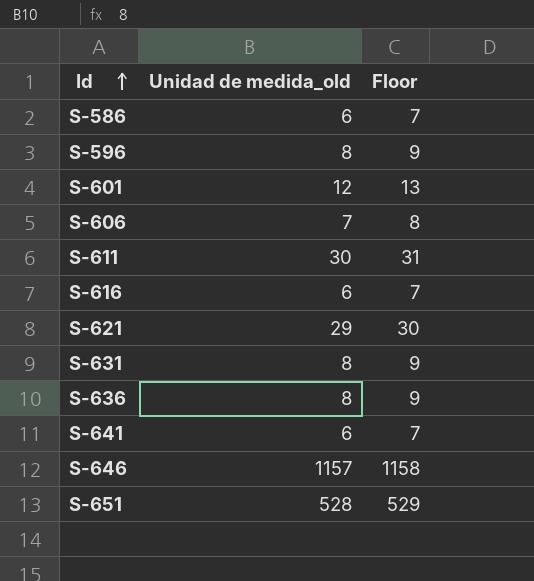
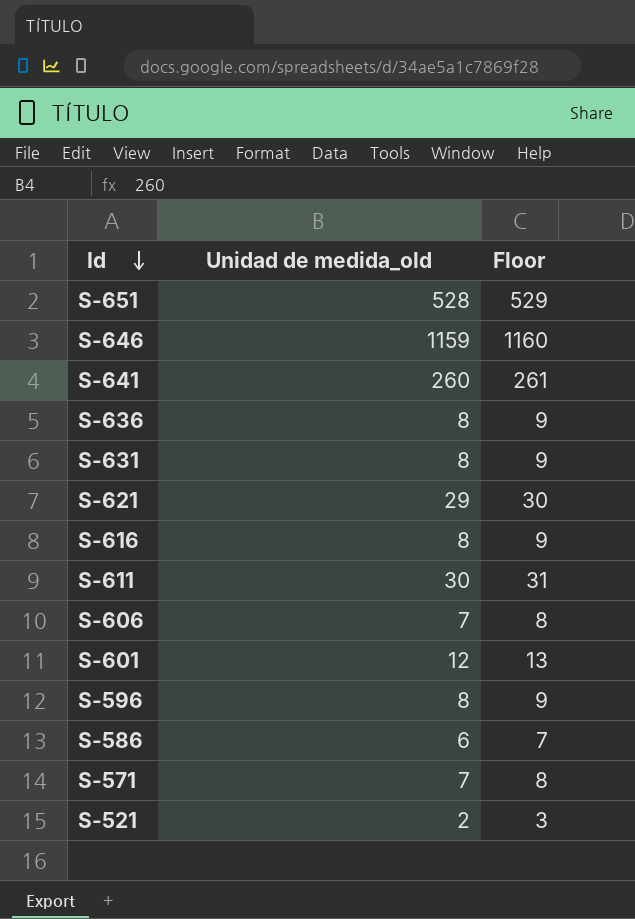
row order: Id ascending -> Id descending
S-646 | Unidad de medida_old: 1157 -> 1159
S-646 | Floor: 1158 -> 1160
S-641 | Unidad de medida_old: 6 -> 260
S-641 | Floor: 7 -> 261
S-616 | Unidad de medida_old: 6 -> 8
S-616 | Floor: 7 -> 9
row S-571: none -> 7 | 8
row S-521: none -> 2 | 3

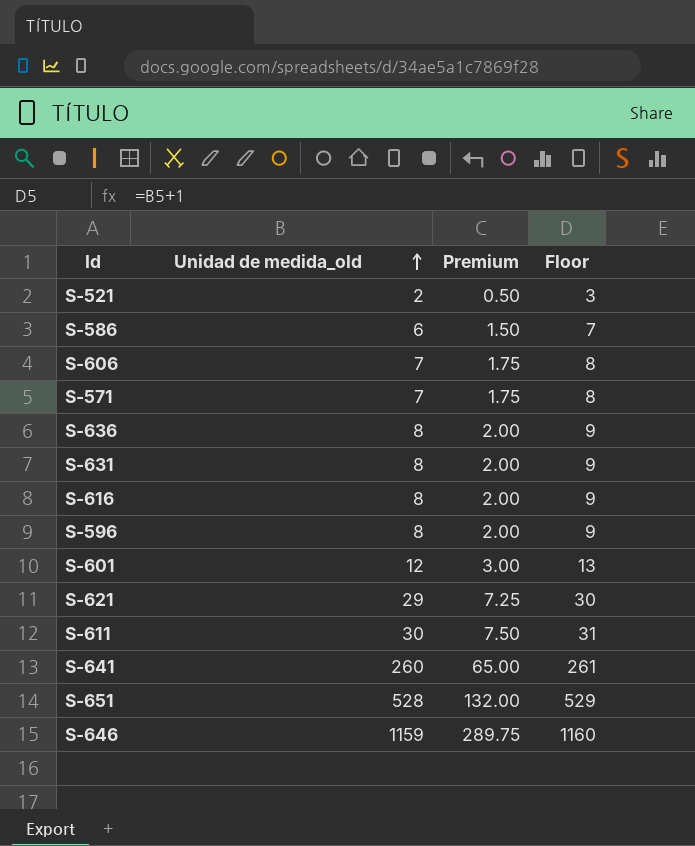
row order: Id descending -> Unidad de medida_old ascending
column Premium | formula: none -> [Unidad de medida_old] * 0.25

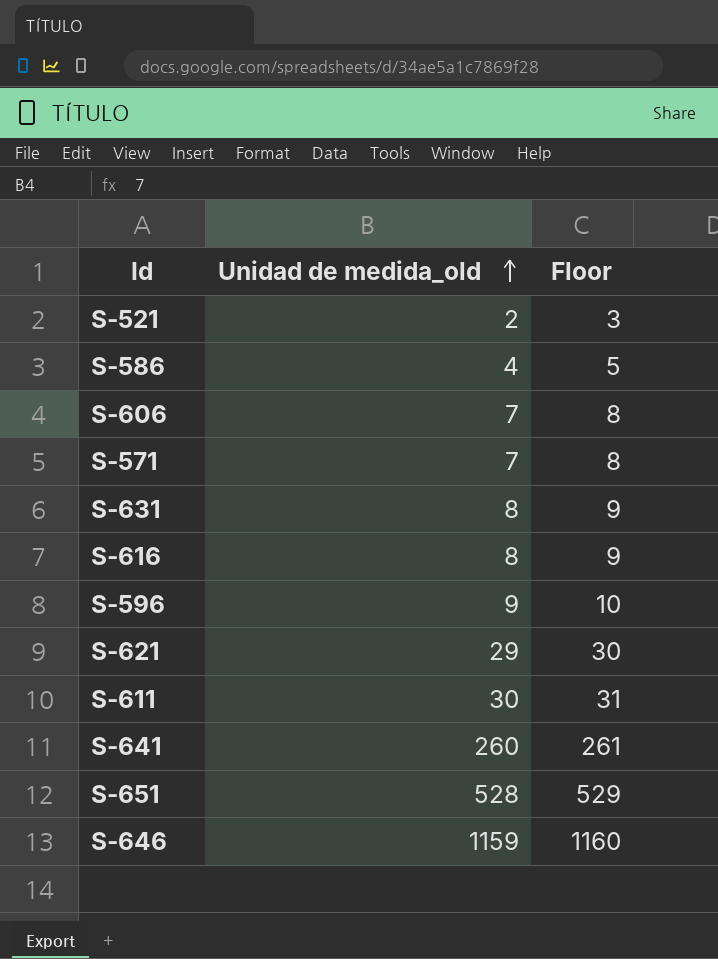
column Premium | formula: [Unidad de medida_old] * 0.25 -> none
row S-636: 8 | 2.00 | 9 -> none
row S-601: 12 | 3.00 | 13 -> none
S-586 | Unidad de medida_old: 6 -> 4
S-586 | Floor: 7 -> 5
S-596 | Unidad de medida_old: 8 -> 9
S-596 | Floor: 9 -> 10

